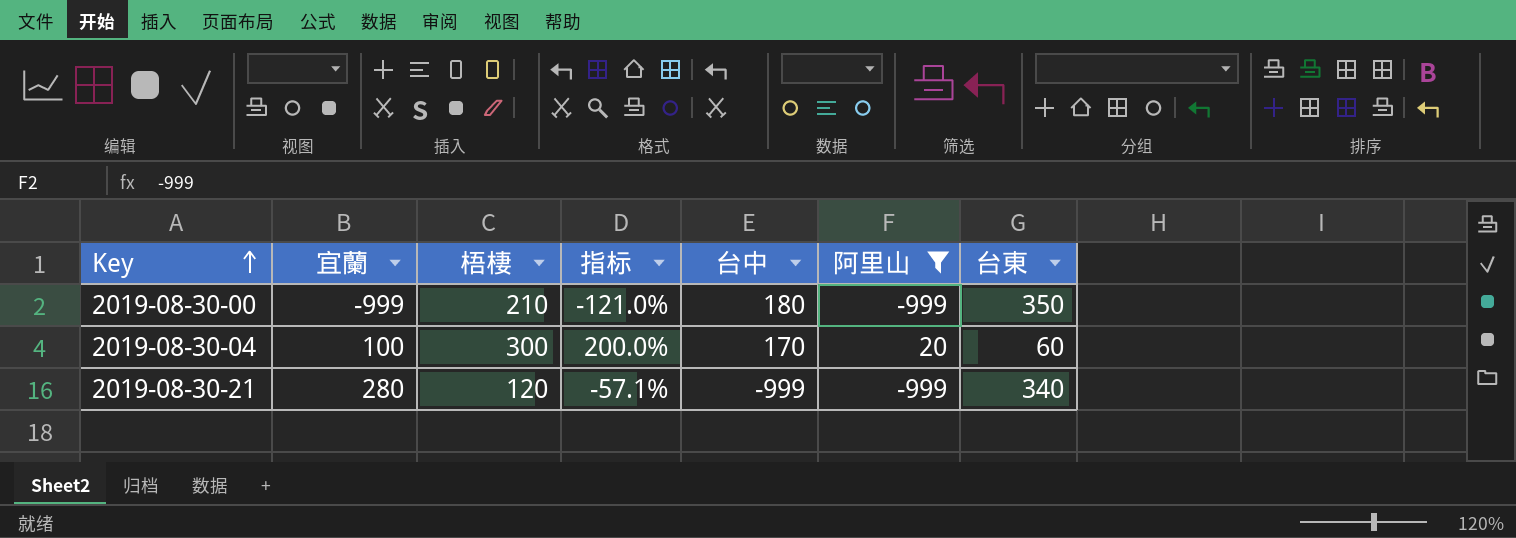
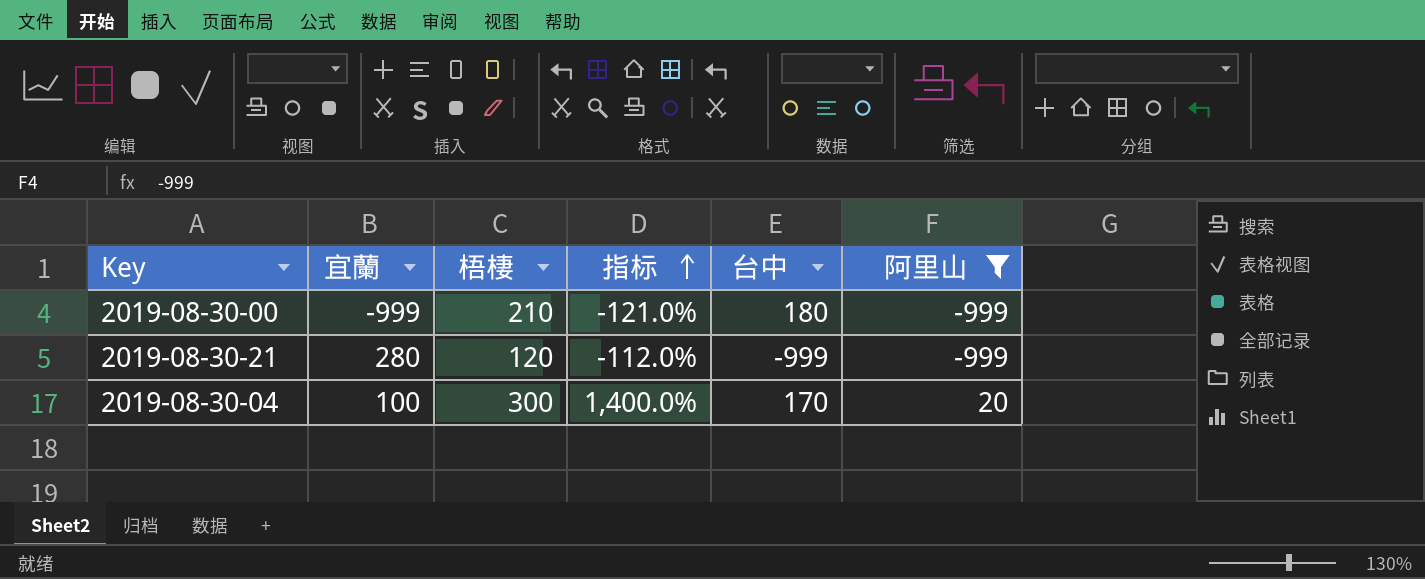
row order: Key ascending -> 指标 ascending
column 台東 | position: 7 -> none
column 指标 | formula: ([梧棲] - [宜蘭]) / [宜蘭] -> ([梧棲] - [阿里山]) / [阿里山]

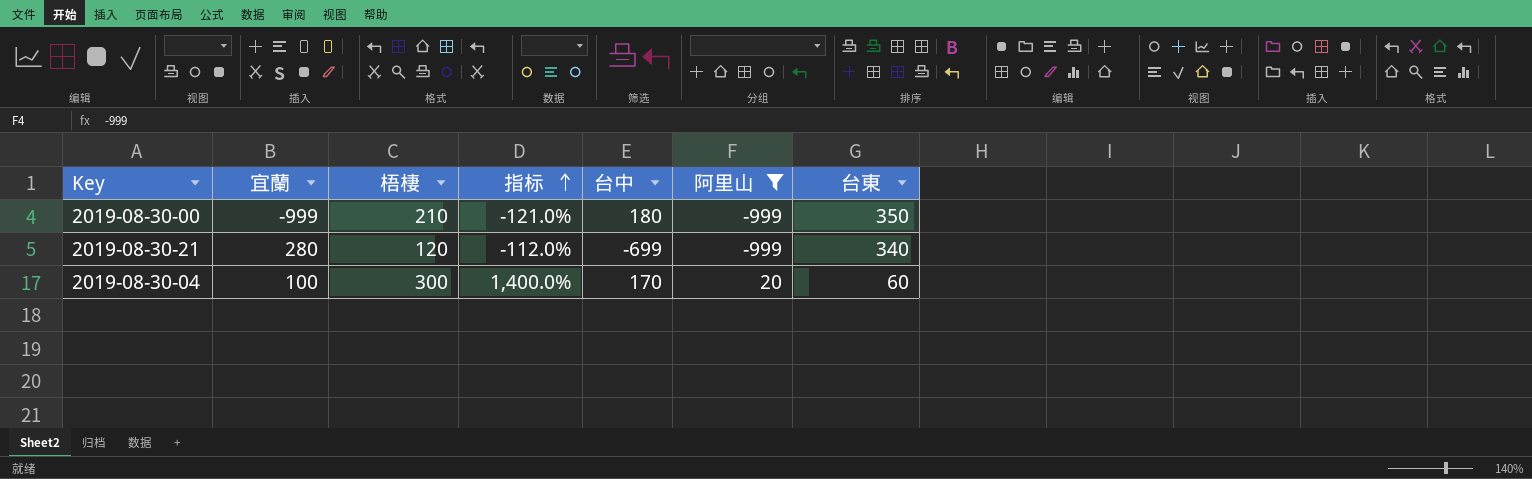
column 台東 | position: none -> 7
2019-08-30-21 | 台中: -999 -> -699

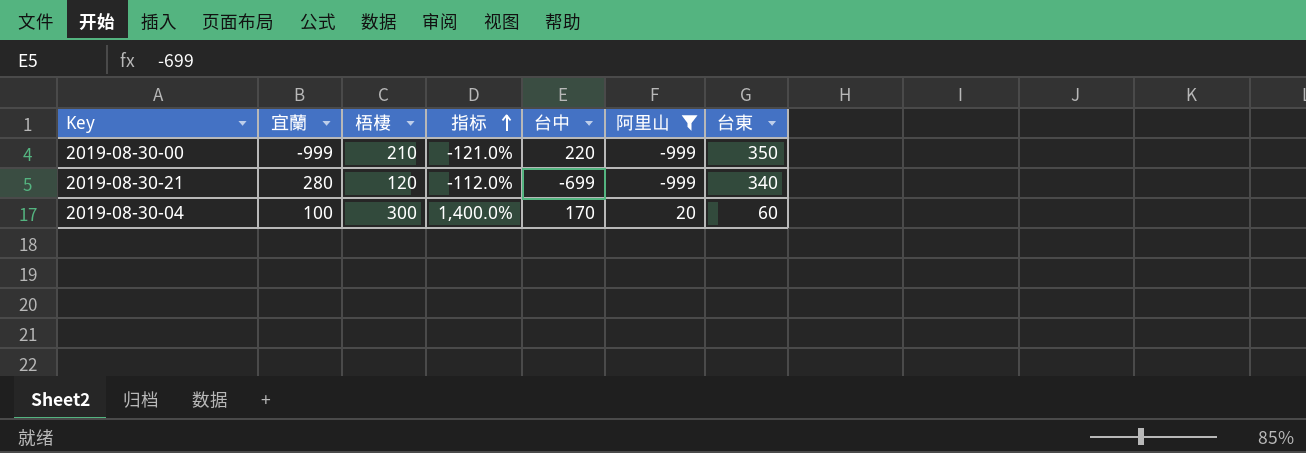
2019-08-30-00 | 台中: 180 -> 220

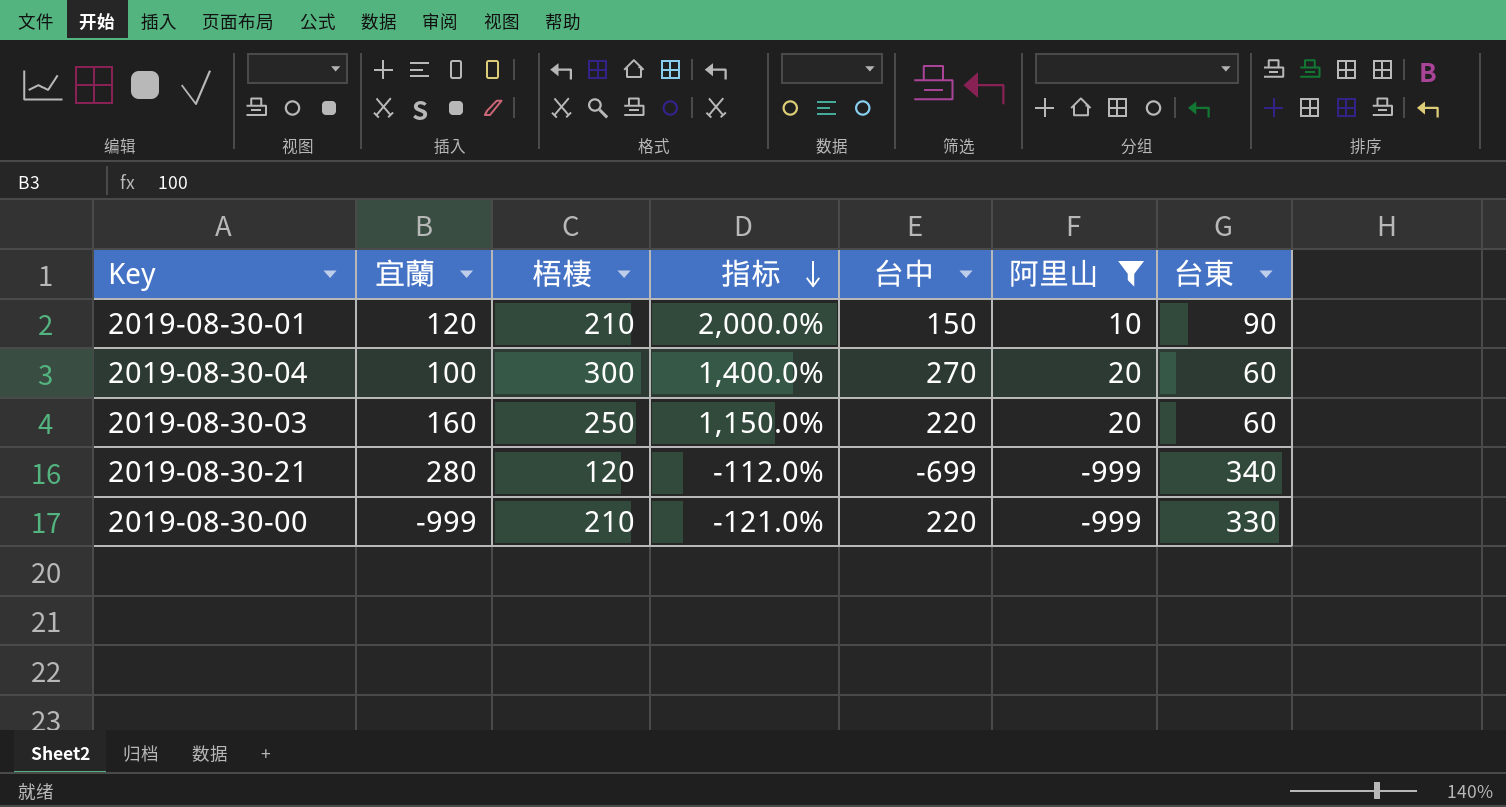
row order: 指标 ascending -> 指标 descending
row 2019-08-30-01: none -> 120 | 210 | 2,000.0% | 150 | 10 | 90
2019-08-30-04 | 台中: 170 -> 270
row 2019-08-30-03: none -> 160 | 250 | 1,150.0% | 220 | 20 | 60
2019-08-30-00 | 台東: 350 -> 330

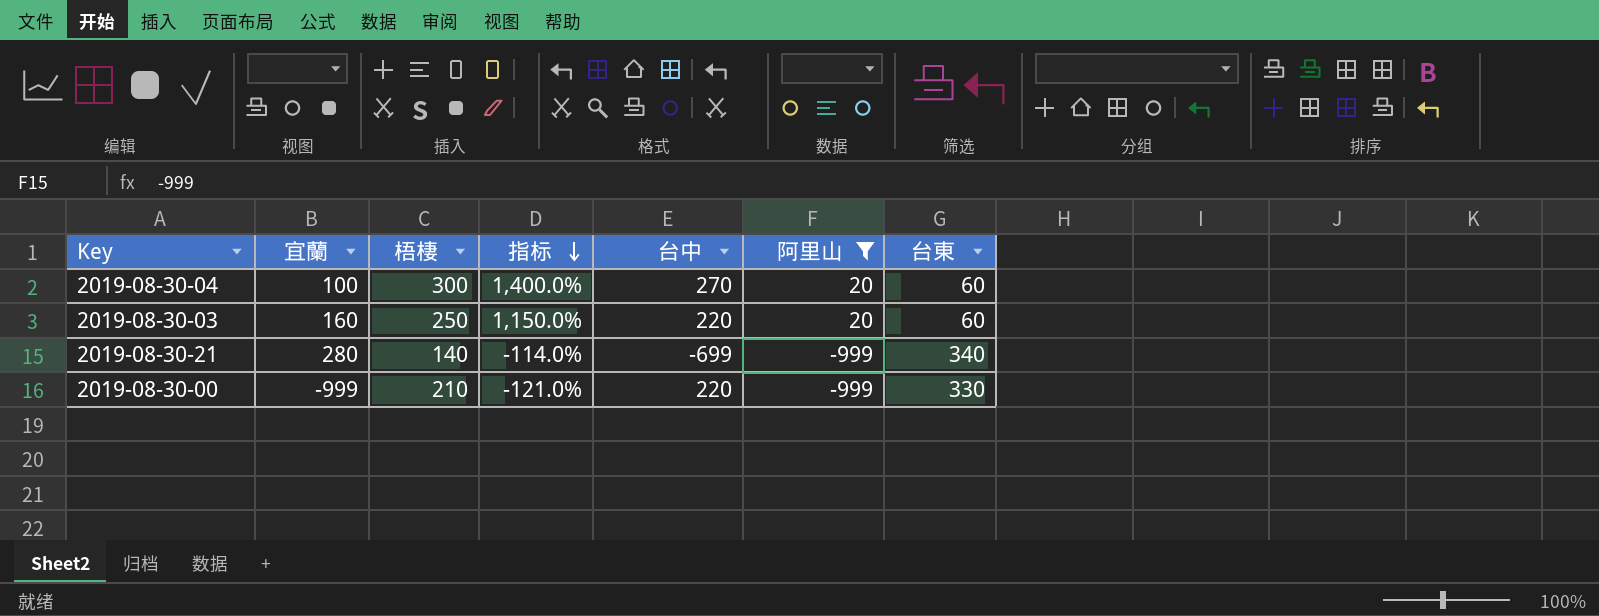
row 2019-08-30-01: 120 | 210 | 2,000.0% | 150 | 10 | 90 -> none
2019-08-30-21 | 梧棲: 120 -> 140
2019-08-30-21 | 指标: -112.0% -> -114.0%

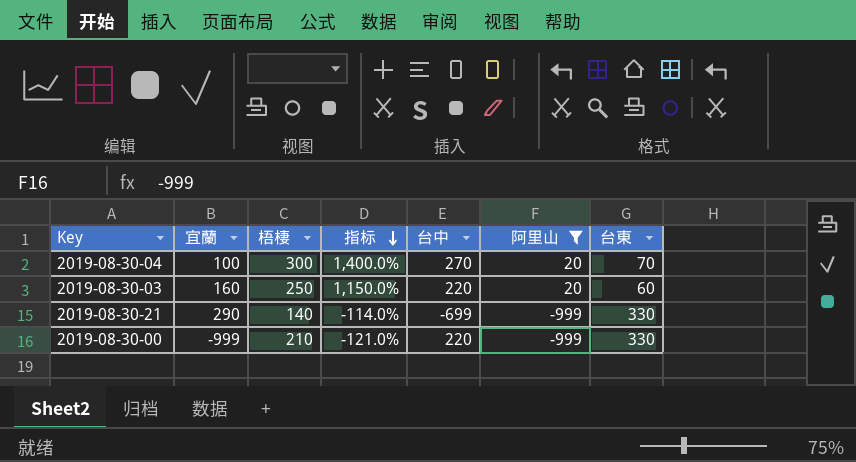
2019-08-30-04 | 台東: 60 -> 70
2019-08-30-21 | 宜蘭: 280 -> 290
2019-08-30-21 | 台東: 340 -> 330

